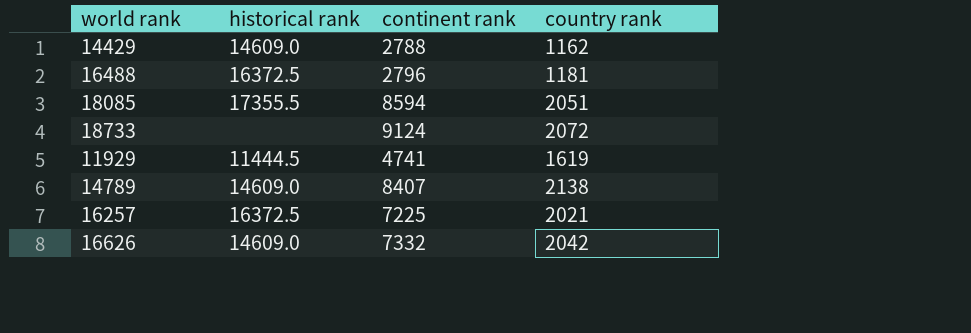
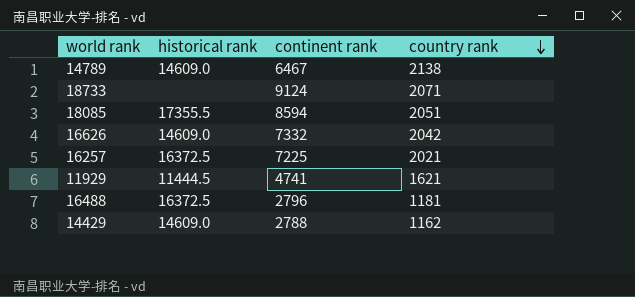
row order: none -> country rank descending
14789 | continent rank: 8407 -> 6467
18733 | country rank: 2072 -> 2071
11929 | country rank: 1619 -> 1621

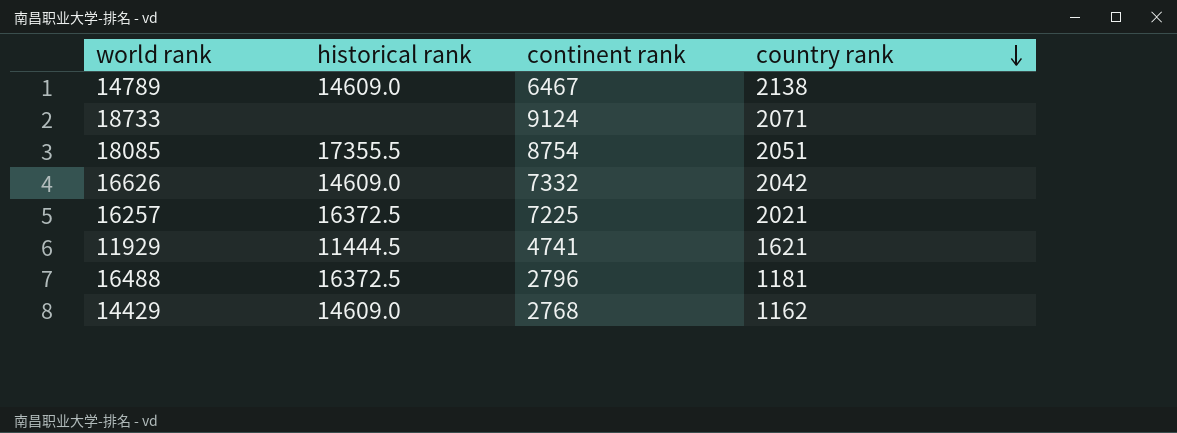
18085 | continent rank: 8594 -> 8754
14429 | continent rank: 2788 -> 2768

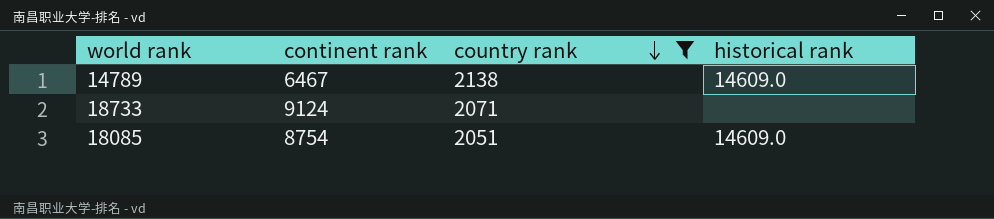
filter: none -> country rank >= 2051
column historical rank | position: 2 -> 4
18085 | historical rank: 17355.5 -> 14609.0

